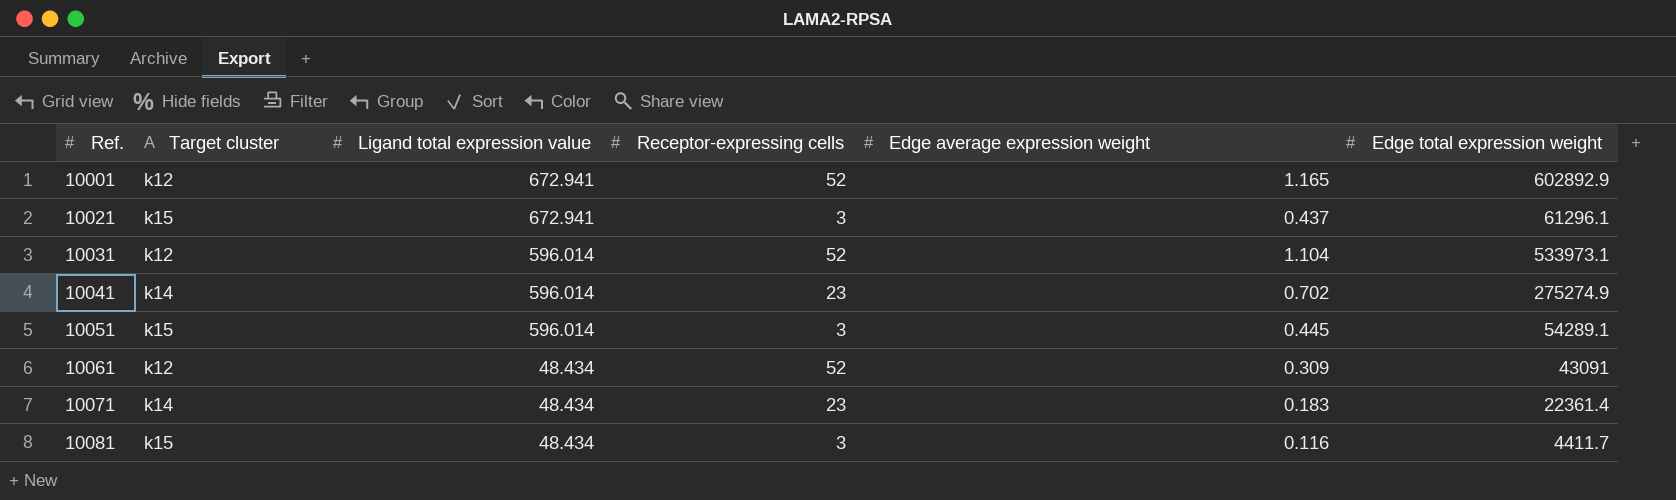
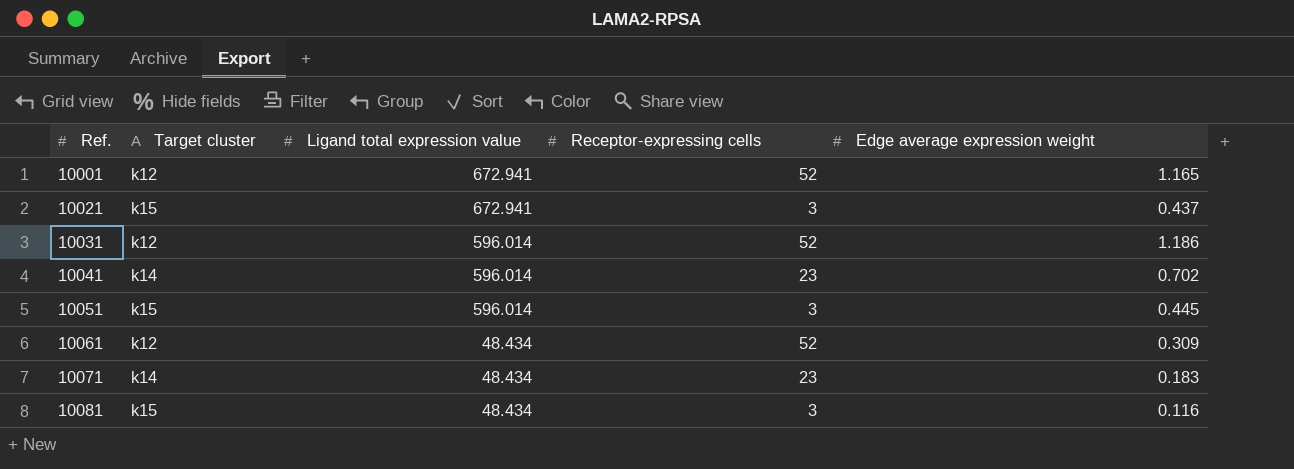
column Edge total expression weight | position: 6 -> none
10031 | Edge average expression weight: 1.104 -> 1.186

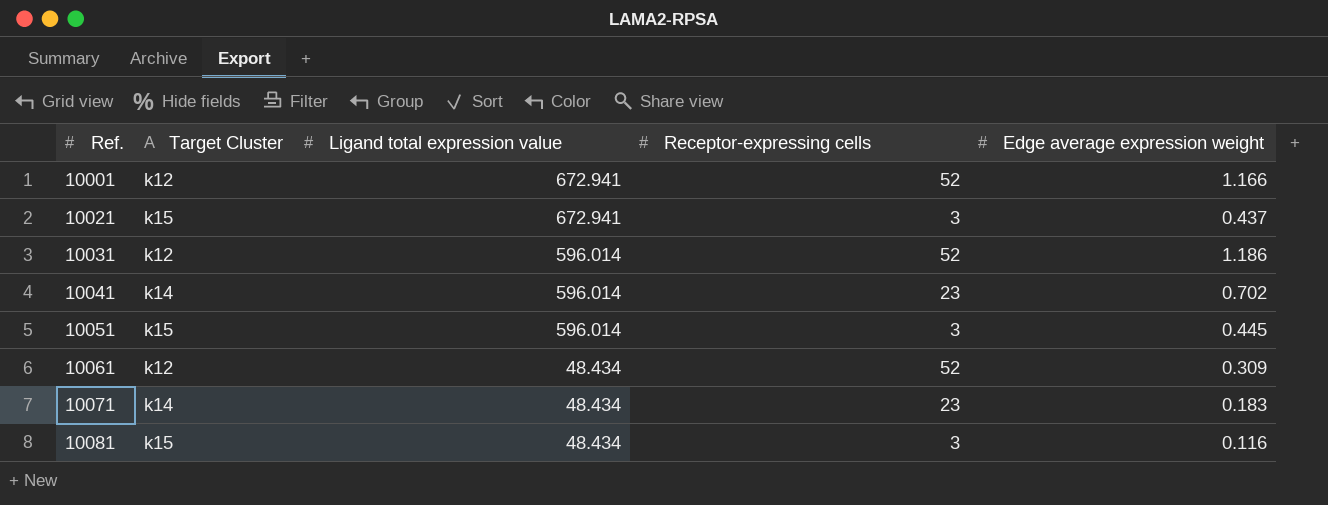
column name: Target cluster -> Target Cluster
10001 | Edge average expression weight: 1.165 -> 1.166

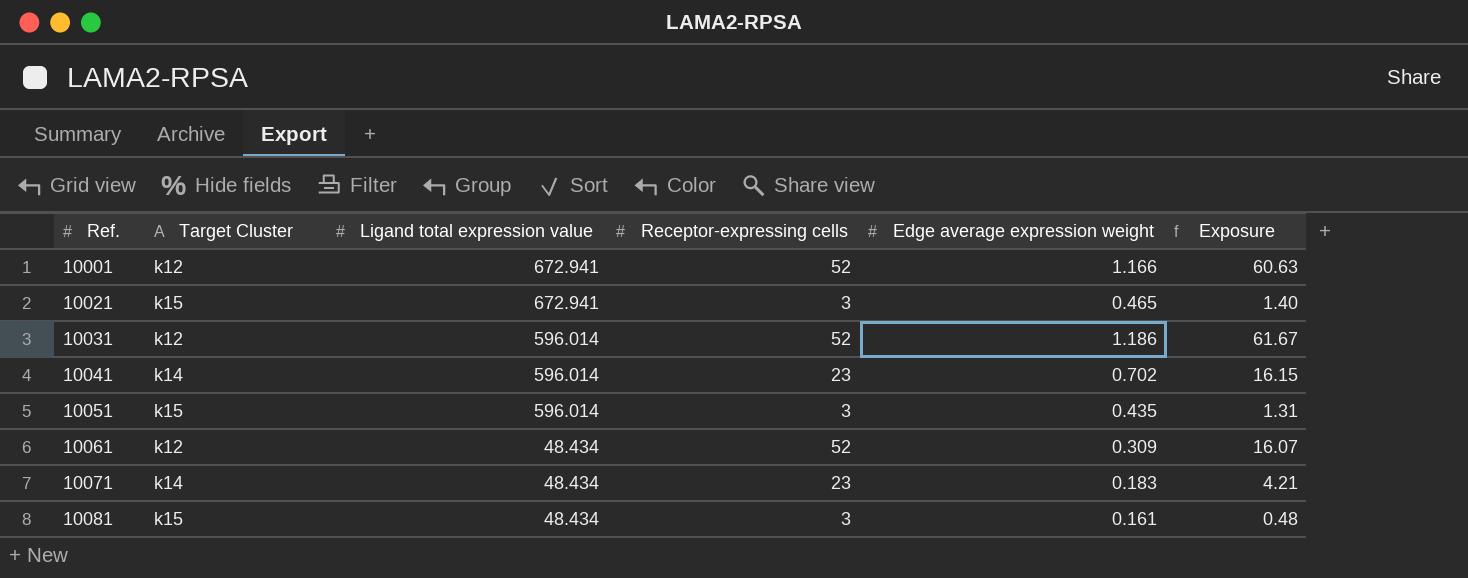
column Exposure | formula: none -> [Receptor-expressing cells] * [Edge average expression weight]
10021 | Edge average expression weight: 0.437 -> 0.465
10051 | Edge average expression weight: 0.445 -> 0.435
10081 | Edge average expression weight: 0.116 -> 0.161

